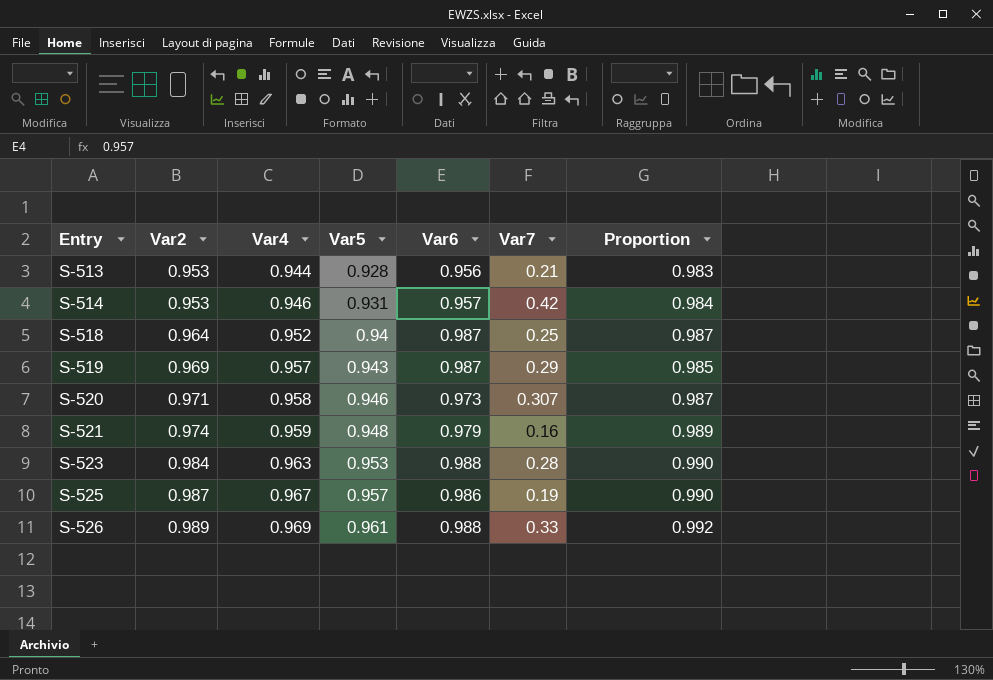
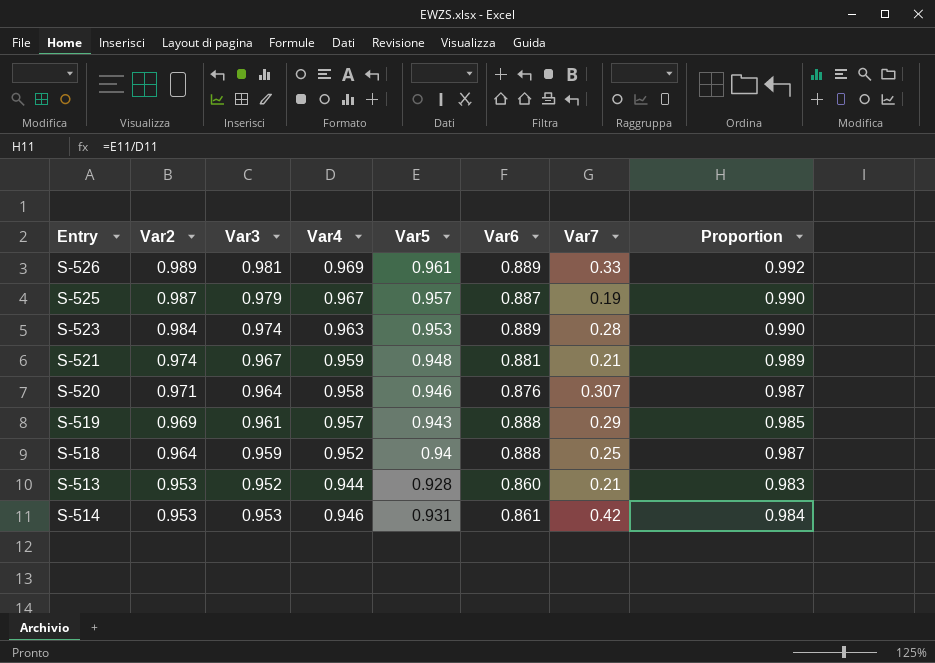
row order: Entry ascending -> Var2 descending
column Var3 | position: none -> 3
S-526 | Var6: 0.988 -> 0.889
S-525 | Var6: 0.986 -> 0.887
S-523 | Var6: 0.988 -> 0.889
S-521 | Var6: 0.979 -> 0.881
S-521 | Var7: 0.16 -> 0.21
S-520 | Var6: 0.973 -> 0.876
S-519 | Var6: 0.987 -> 0.888
S-518 | Var6: 0.987 -> 0.888
S-513 | Var6: 0.956 -> 0.860
S-514 | Var6: 0.957 -> 0.861

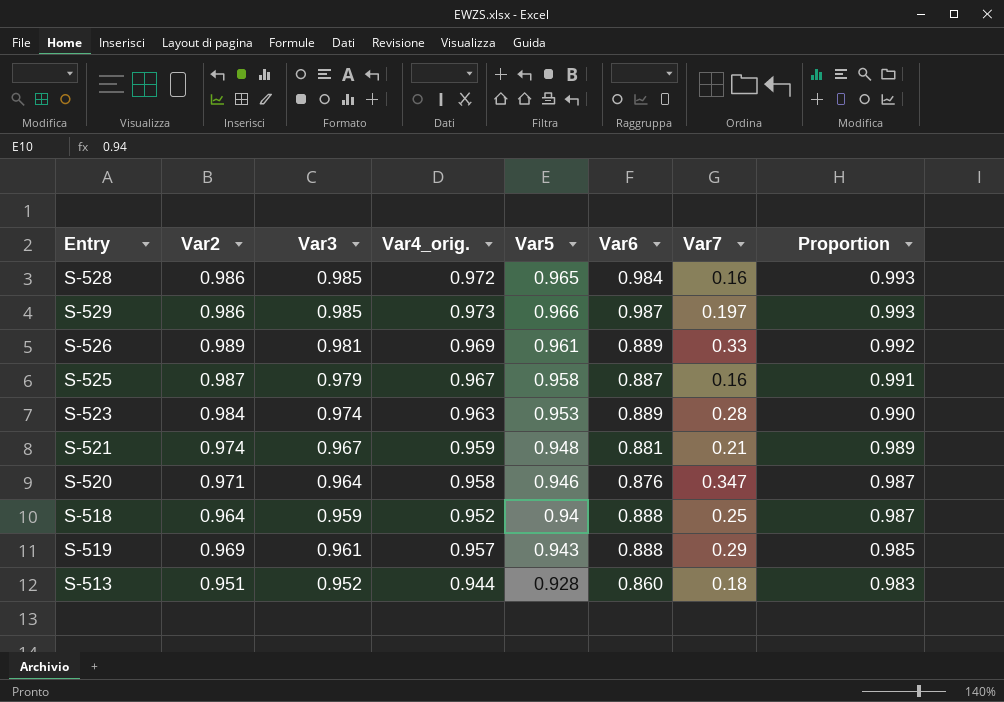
row order: Var2 descending -> Proportion descending
column name: Var4 -> Var4_orig.
row S-514: 0.953 | 0.953 | 0.946 | 0.931 | 0.861 | 0.42 | 0.984 -> none
row S-528: none -> 0.986 | 0.985 | 0.972 | 0.965 | 0.984 | 0.16 | 0.993
row S-529: none -> 0.986 | 0.985 | 0.973 | 0.966 | 0.987 | 0.197 | 0.993
S-525 | Var5: 0.957 -> 0.958
S-525 | Var7: 0.19 -> 0.16
S-525 | Proportion: 0.990 -> 0.991
S-520 | Var7: 0.307 -> 0.347
S-513 | Var2: 0.953 -> 0.951
S-513 | Var7: 0.21 -> 0.18

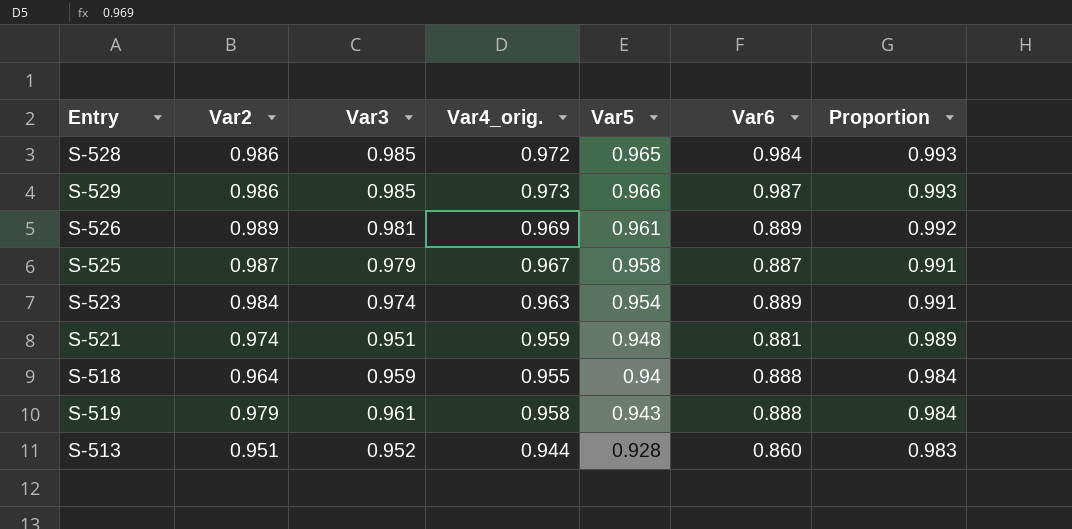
column Var7 | position: 7 -> none
row S-520: 0.971 | 0.964 | 0.958 | 0.946 | 0.876 | 0.347 | 0.987 -> none
S-523 | Var5: 0.953 -> 0.954
S-523 | Proportion: 0.990 -> 0.991
S-521 | Var3: 0.967 -> 0.951
S-518 | Var4_orig.: 0.952 -> 0.955
S-518 | Proportion: 0.987 -> 0.984
S-519 | Var2: 0.969 -> 0.979
S-519 | Var4_orig.: 0.957 -> 0.958
S-519 | Proportion: 0.985 -> 0.984

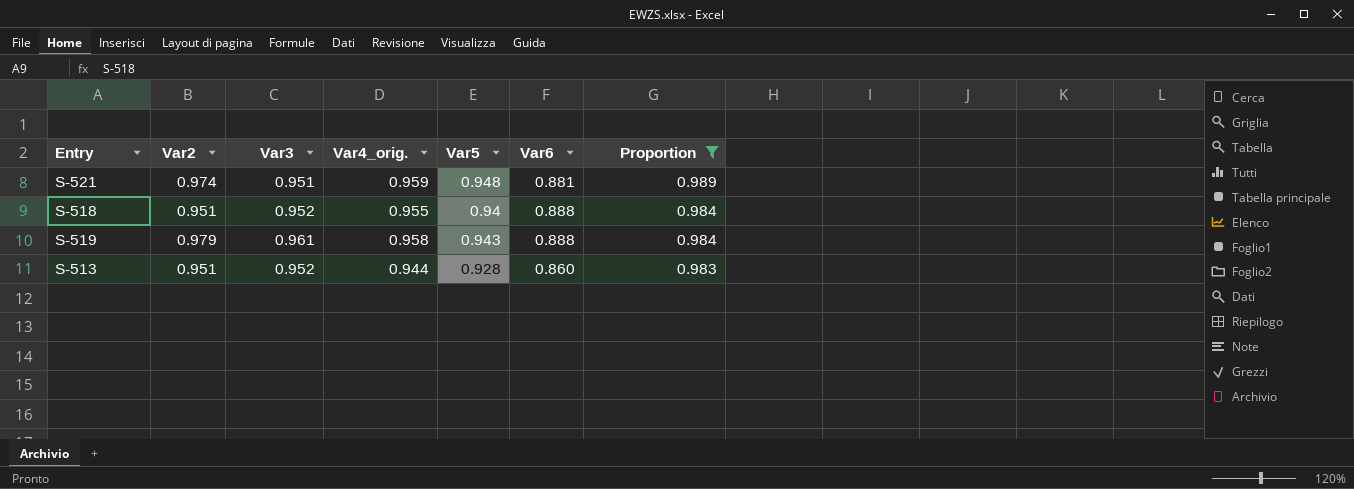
filter: none -> Proportion <= 0.989
S-518 | Var2: 0.964 -> 0.951
S-518 | Var3: 0.959 -> 0.952

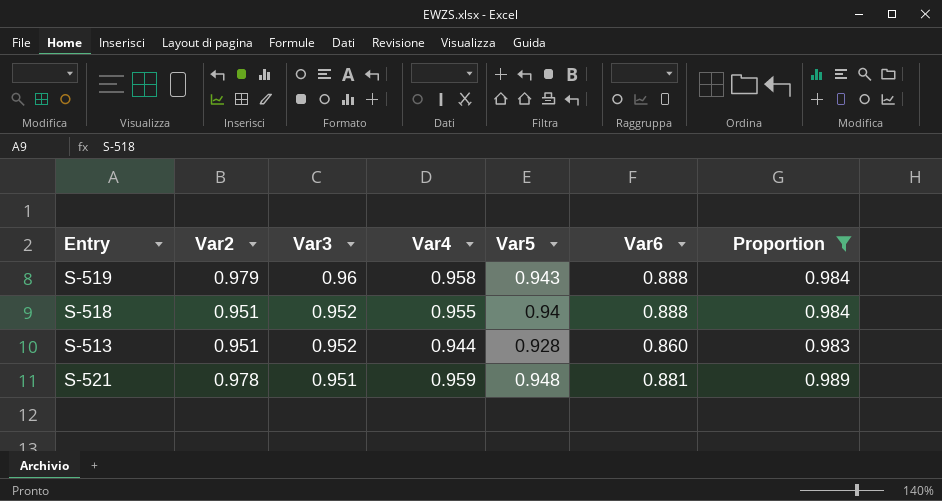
row order: Proportion descending -> Var3 descending
column name: Var4_orig. -> Var4
S-519 | Var3: 0.961 -> 0.96
S-521 | Var2: 0.974 -> 0.978

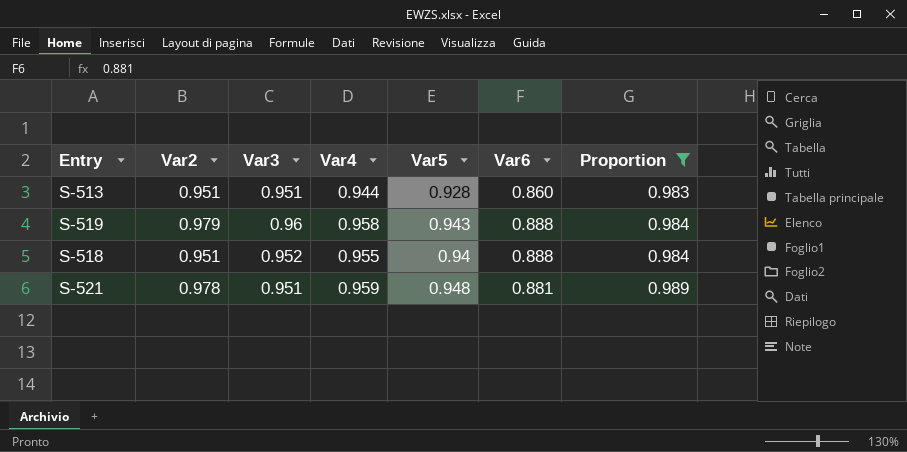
row order: Var3 descending -> Proportion ascending
S-513 | Var3: 0.952 -> 0.951

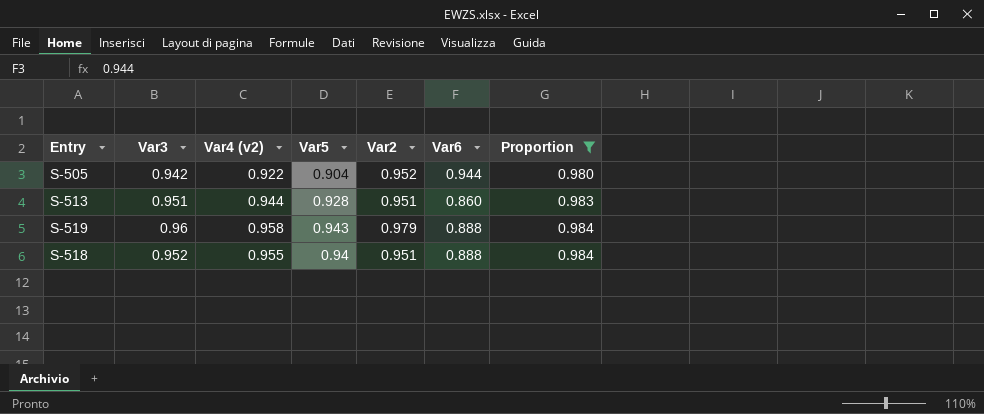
column name: Var4 -> Var4 (v2)
column Var2 | position: 2 -> 5
row S-521: 0.978 | 0.951 | 0.959 | 0.948 | 0.881 | 0.989 -> none
row S-505: none -> 0.942 | 0.922 | 0.904 | 0.952 | 0.944 | 0.980

